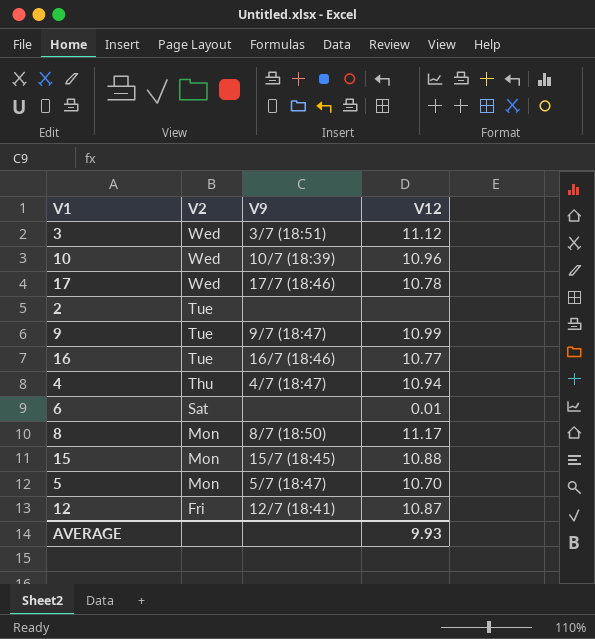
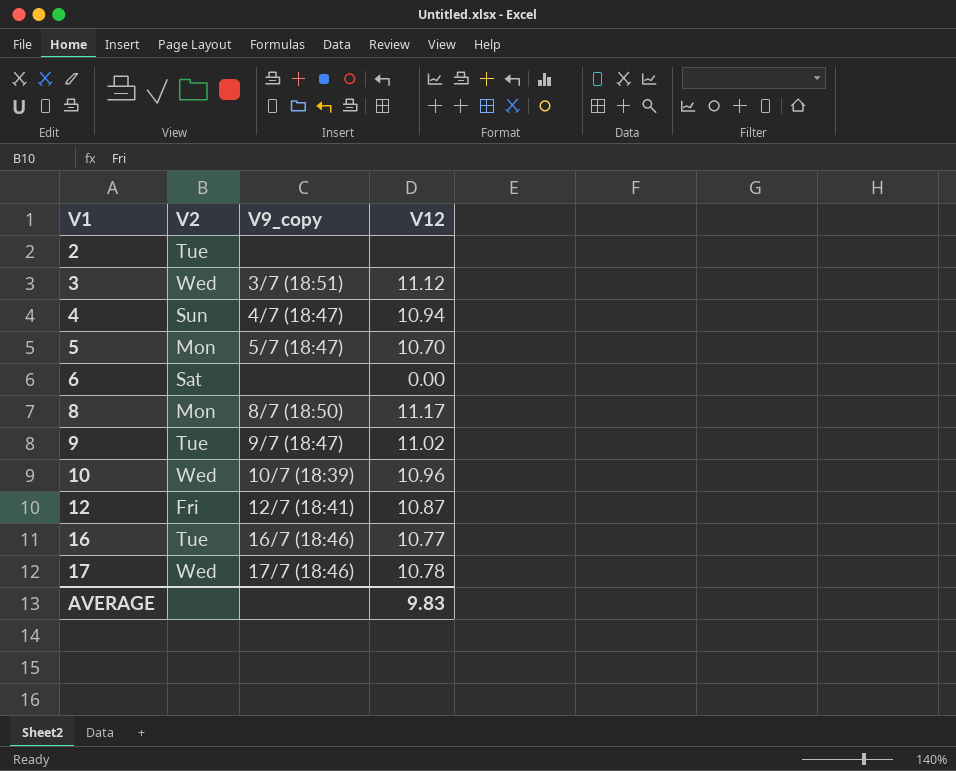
row order: V2 descending -> V1 ascending
column name: V9 -> V9_copy
row 15: Mon | 15/7 (18:45) | 10.88 -> none
4 | V2: Thu -> Sun
6 | V12: 0.01 -> 0.00
9 | V12: 10.99 -> 11.02
AVERAGE | V12: 9.93 -> 9.83

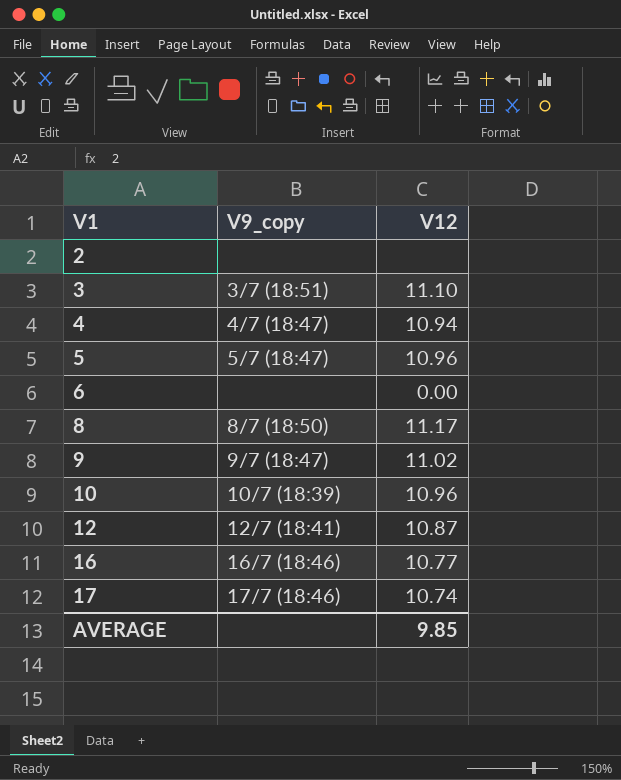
column V2 | position: 2 -> none
3 | V12: 11.12 -> 11.10
5 | V12: 10.70 -> 10.96
17 | V12: 10.78 -> 10.74
AVERAGE | V12: 9.83 -> 9.85

